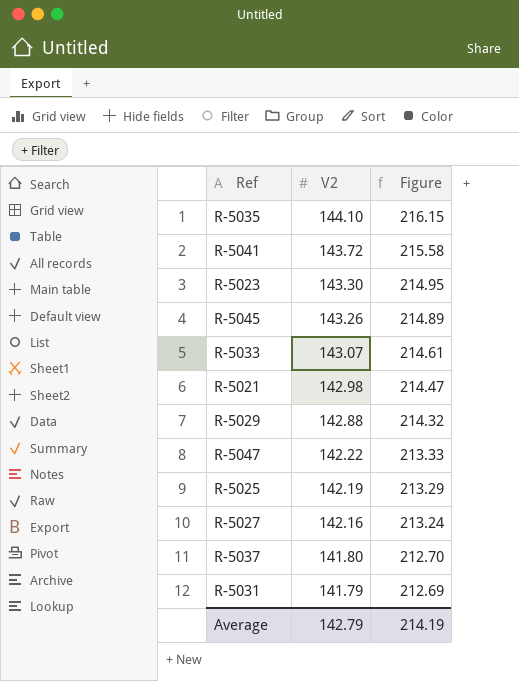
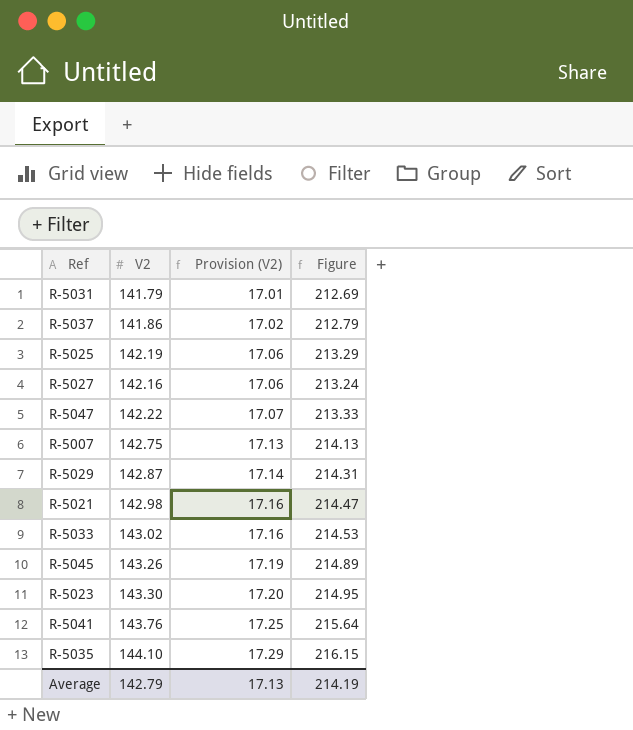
row order: V2 descending -> Provision (V2) ascending
column Provision (V2) | formula: none -> [V2] * 0.12
R-5037 | V2: 141.80 -> 141.86
R-5037 | Figure: 212.70 -> 212.79
row R-5007: none -> 142.75 | 17.13 | 214.13
R-5029 | V2: 142.88 -> 142.87
R-5029 | Figure: 214.32 -> 214.31
R-5033 | V2: 143.07 -> 143.02
R-5033 | Figure: 214.61 -> 214.53
R-5041 | V2: 143.72 -> 143.76
R-5041 | Figure: 215.58 -> 215.64

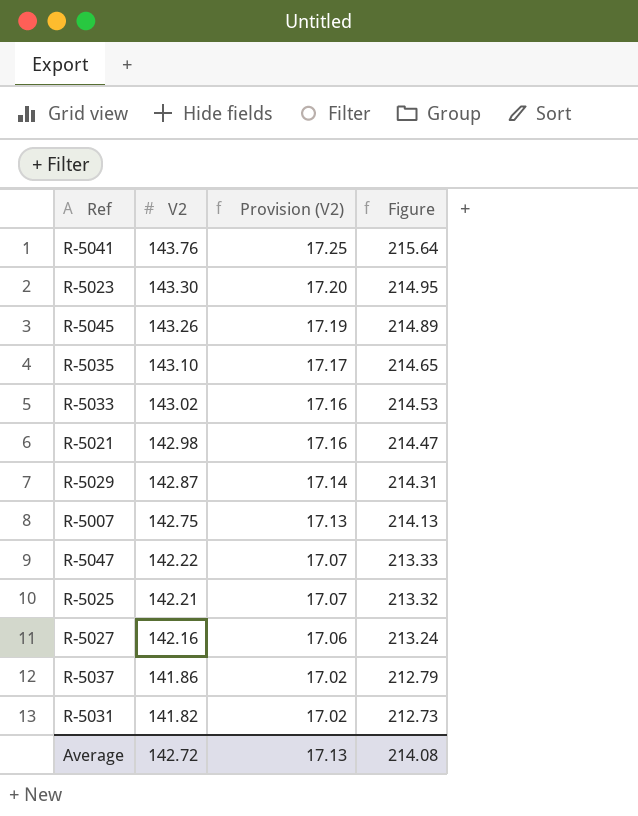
row order: Provision (V2) ascending -> V2 descending
R-5035 | V2: 144.10 -> 143.10
R-5035 | Provision (V2): 17.29 -> 17.17
R-5035 | Figure: 216.15 -> 214.65
R-5025 | V2: 142.19 -> 142.21
R-5025 | Provision (V2): 17.06 -> 17.07
R-5025 | Figure: 213.29 -> 213.32
R-5031 | V2: 141.79 -> 141.82
R-5031 | Provision (V2): 17.01 -> 17.02
R-5031 | Figure: 212.69 -> 212.73
Average | V2: 142.79 -> 142.72
Average | Figure: 214.19 -> 214.08

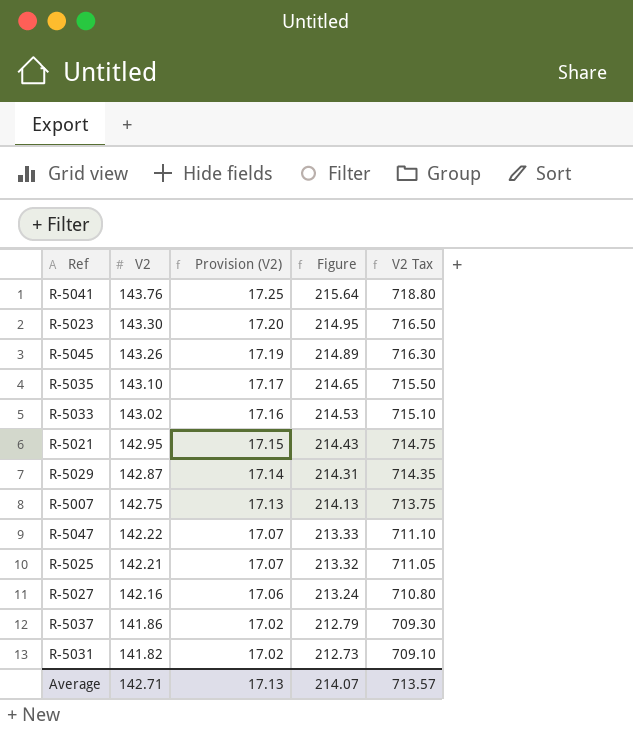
column V2 Tax | formula: none -> [V2] * 5
R-5021 | V2: 142.98 -> 142.95
R-5021 | Provision (V2): 17.16 -> 17.15
R-5021 | Figure: 214.47 -> 214.43
Average | V2: 142.72 -> 142.71
Average | Figure: 214.08 -> 214.07

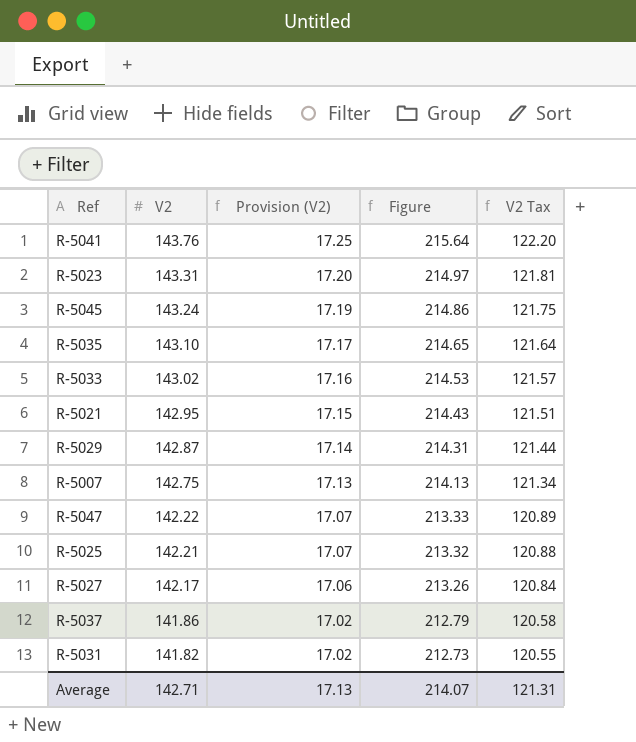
column V2 Tax | formula: [V2] * 5 -> [V2] * 0.85
R-5023 | V2: 143.30 -> 143.31
R-5023 | Figure: 214.95 -> 214.97
R-5045 | V2: 143.26 -> 143.24
R-5045 | Figure: 214.89 -> 214.86
R-5027 | V2: 142.16 -> 142.17
R-5027 | Figure: 213.24 -> 213.26
Average | V2 Tax: 713.57 -> 121.31

